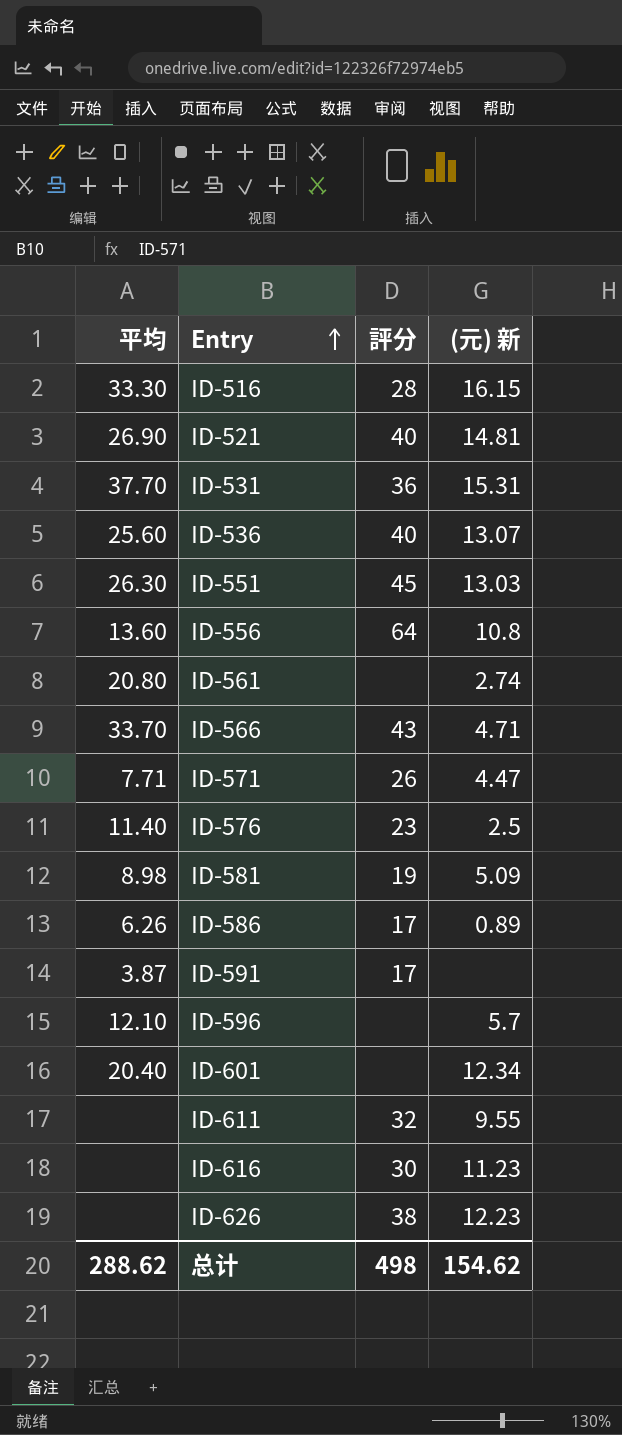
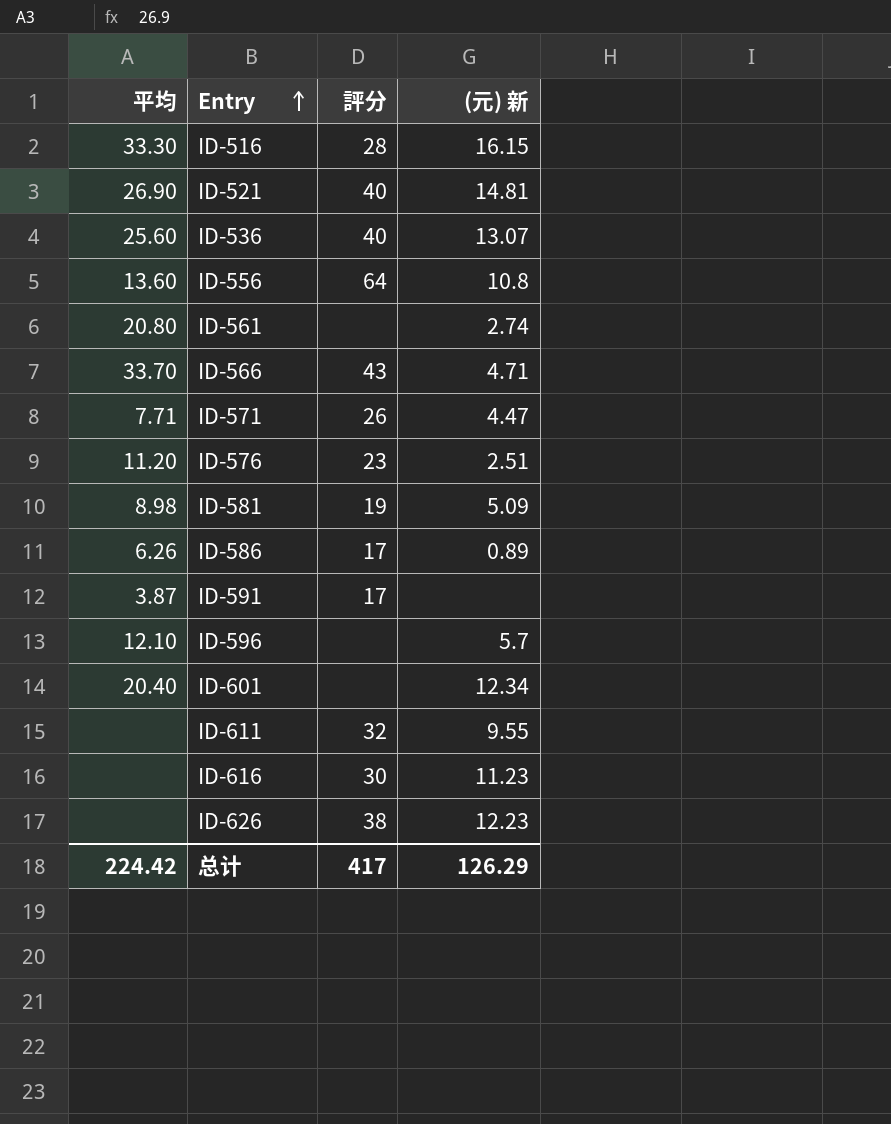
row ID-531: 37.70 | 36 | 15.31 -> none
row ID-551: 26.30 | 45 | 13.03 -> none
ID-576 | 平均: 11.40 -> 11.20
ID-576 | (元) 新: 2.5 -> 2.51
总计 | 平均: 288.62 -> 224.42
总计 | 評分: 498 -> 417
总计 | (元) 新: 154.62 -> 126.29

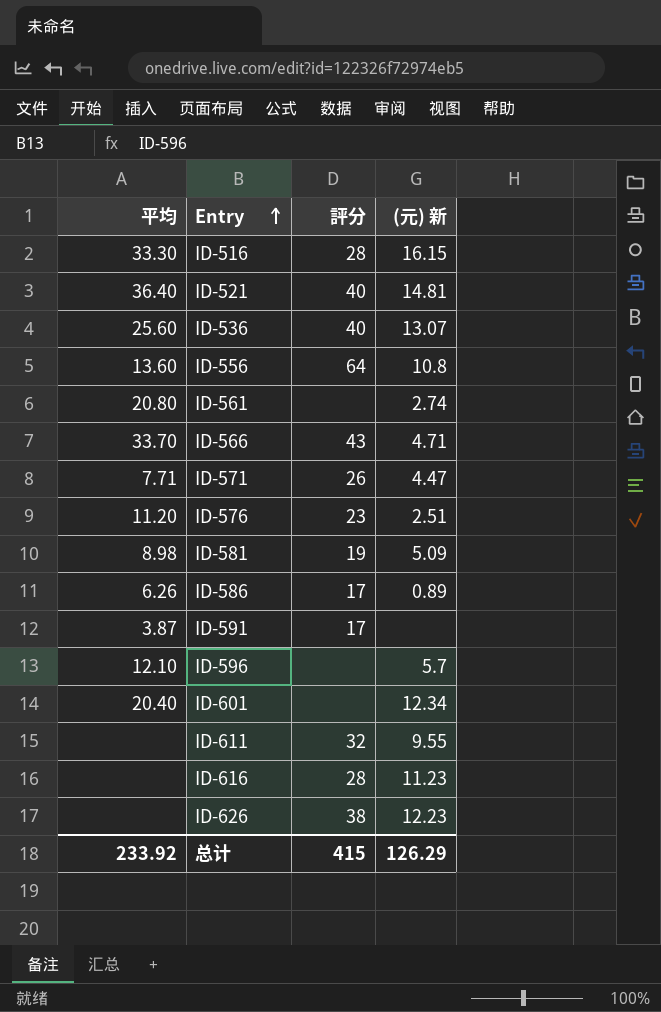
ID-521 | 平均: 26.90 -> 36.40
ID-616 | 評分: 30 -> 28
总计 | 平均: 224.42 -> 233.92
总计 | 評分: 417 -> 415

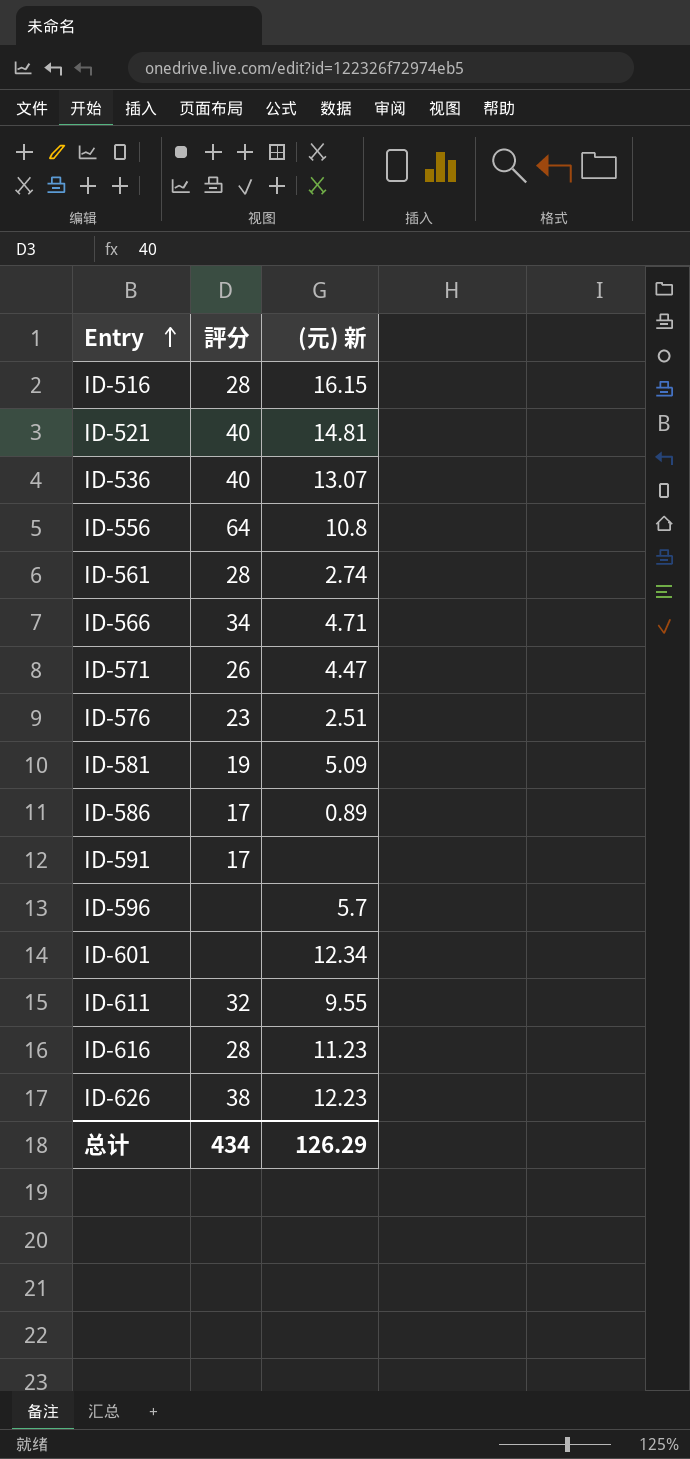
column 平均 | position: 1 -> none
ID-561 | 評分: none -> 28
ID-566 | 評分: 43 -> 34
总计 | 評分: 415 -> 434

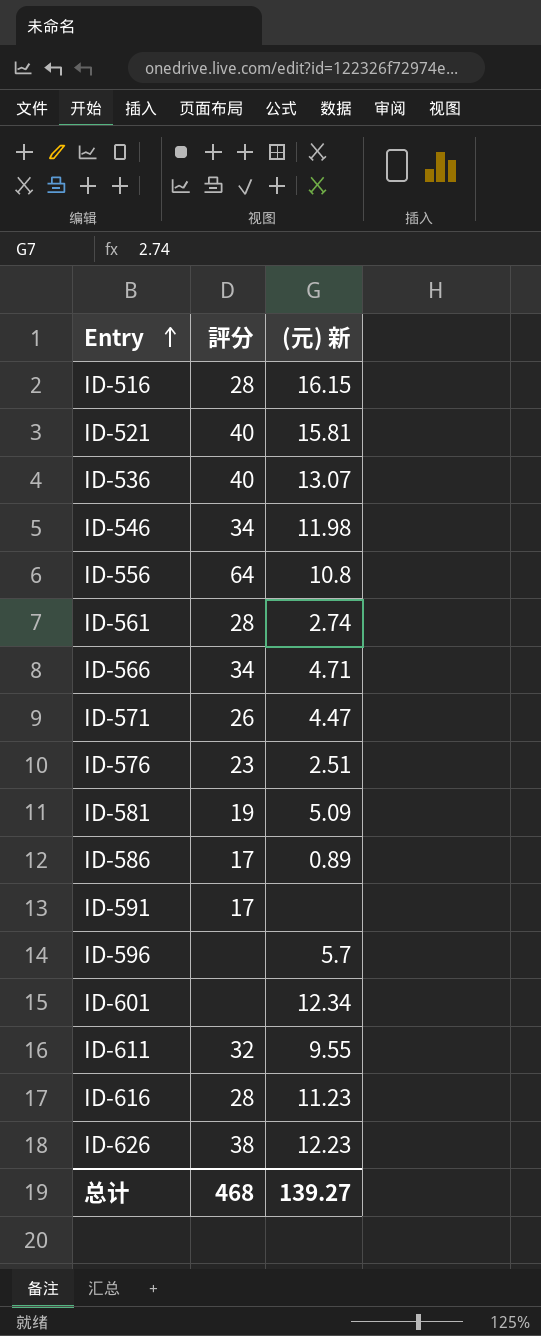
ID-521 | (元) 新: 14.81 -> 15.81
row ID-546: none -> 34 | 11.98
总计 | 評分: 434 -> 468
总计 | (元) 新: 126.29 -> 139.27

